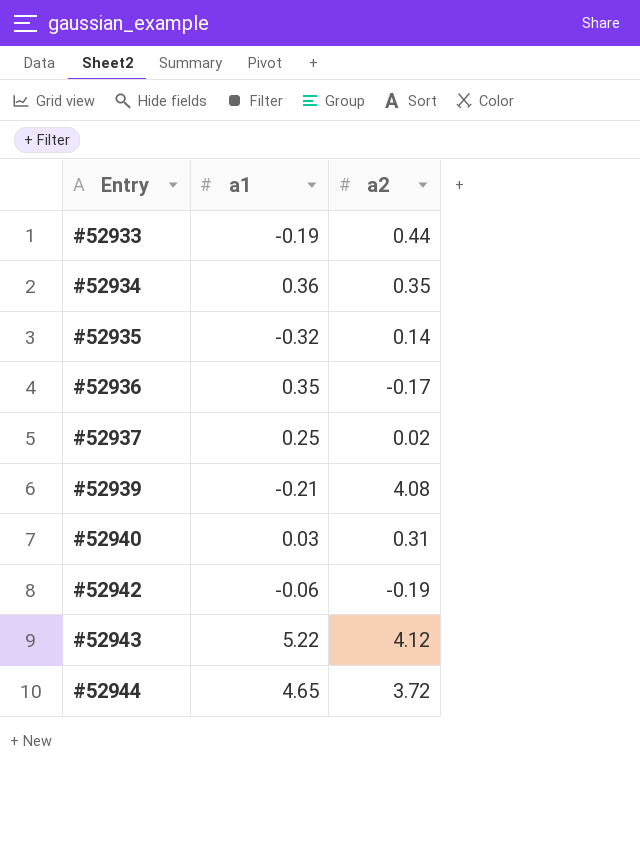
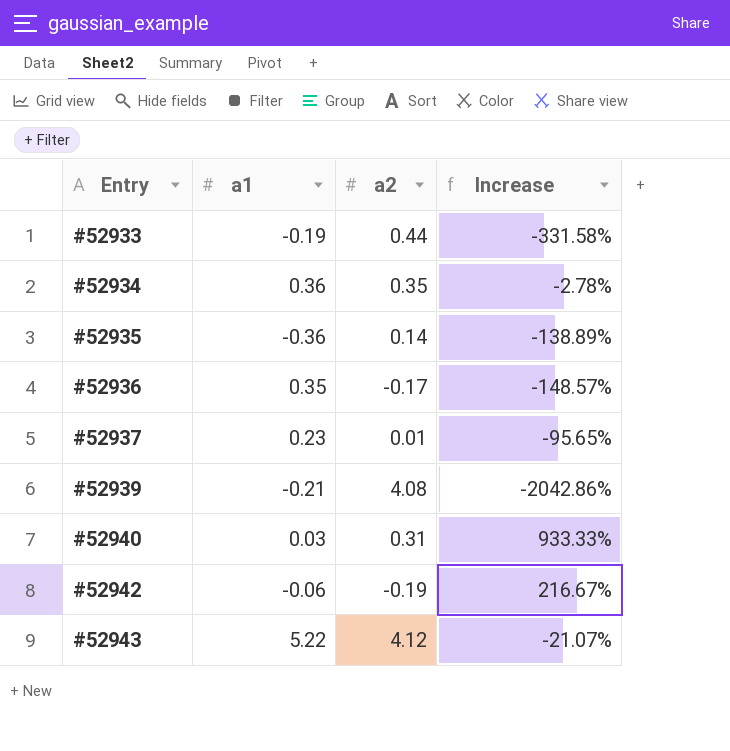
column Increase | formula: none -> ([a2] - [a1]) / [a1]
row #52944: 4.65 | 3.72 -> none
#52935 | a1: -0.32 -> -0.36
#52937 | a1: 0.25 -> 0.23
#52937 | a2: 0.02 -> 0.01

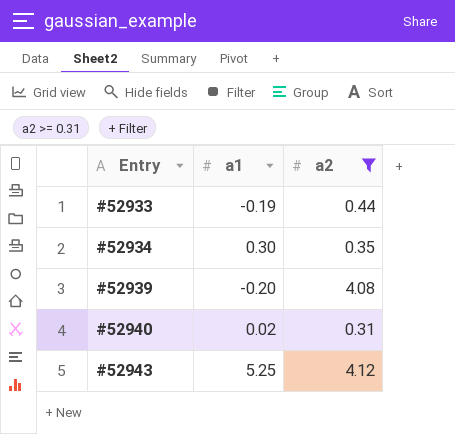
filter: none -> a2 >= 0.31
column Increase | formula: ([a2] - [a1]) / [a1] -> none
#52934 | a1: 0.36 -> 0.30
#52939 | a1: -0.21 -> -0.20
#52940 | a1: 0.03 -> 0.02
#52943 | a1: 5.22 -> 5.25

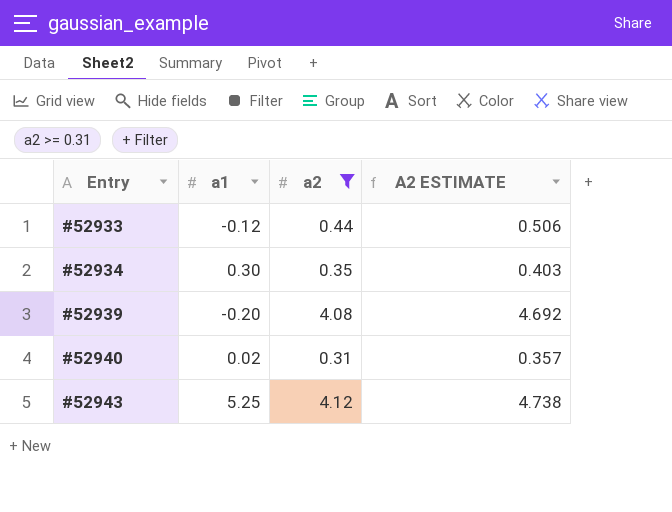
column A2 ESTIMATE | formula: none -> [a2] * 1.15
#52933 | a1: -0.19 -> -0.12

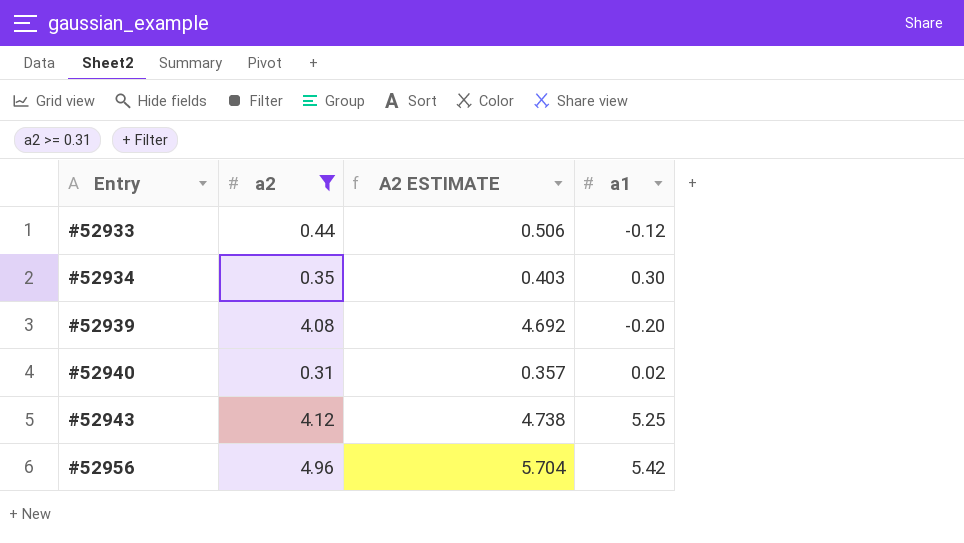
column a1 | position: 2 -> 4
row #52956: none -> 4.96 | 5.704 | 5.42

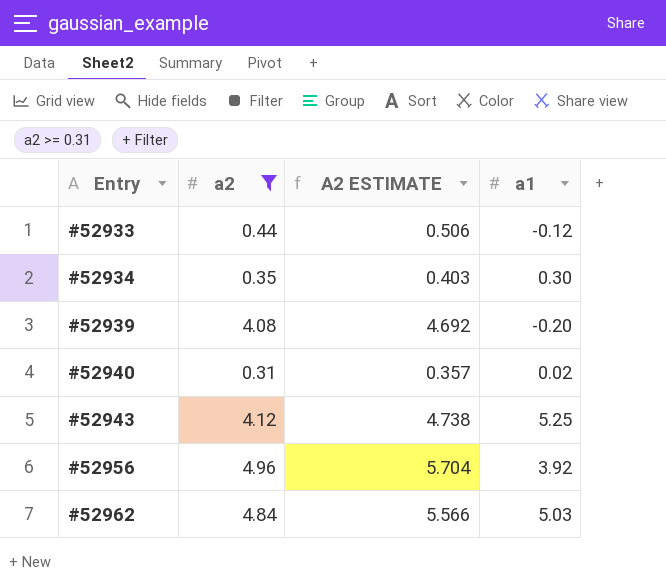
#52956 | a1: 5.42 -> 3.92
row #52962: none -> 4.84 | 5.566 | 5.03

